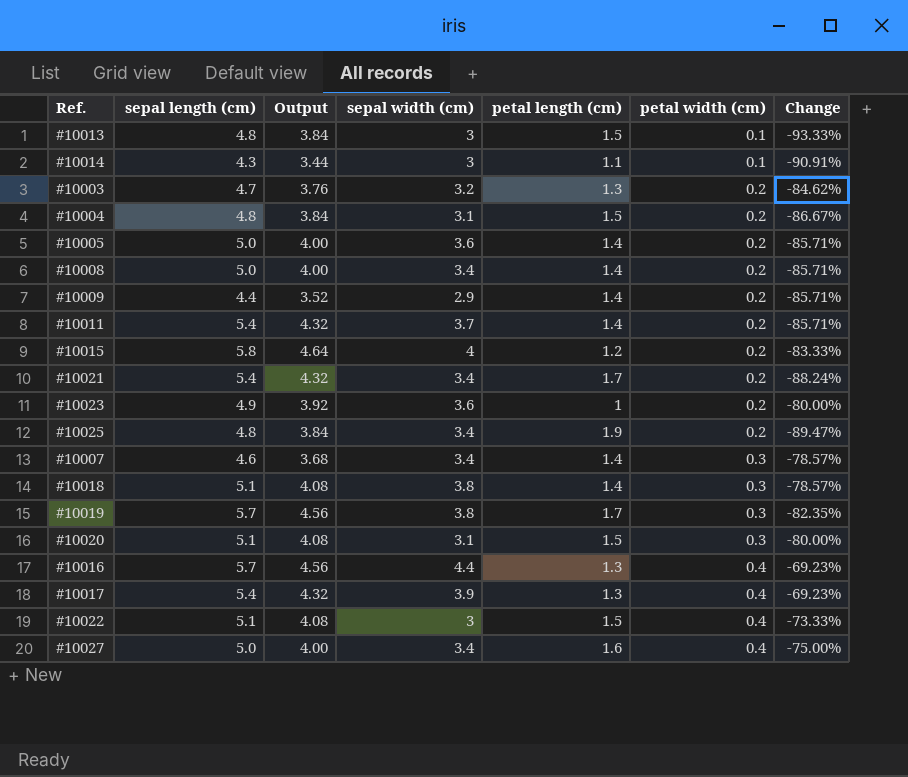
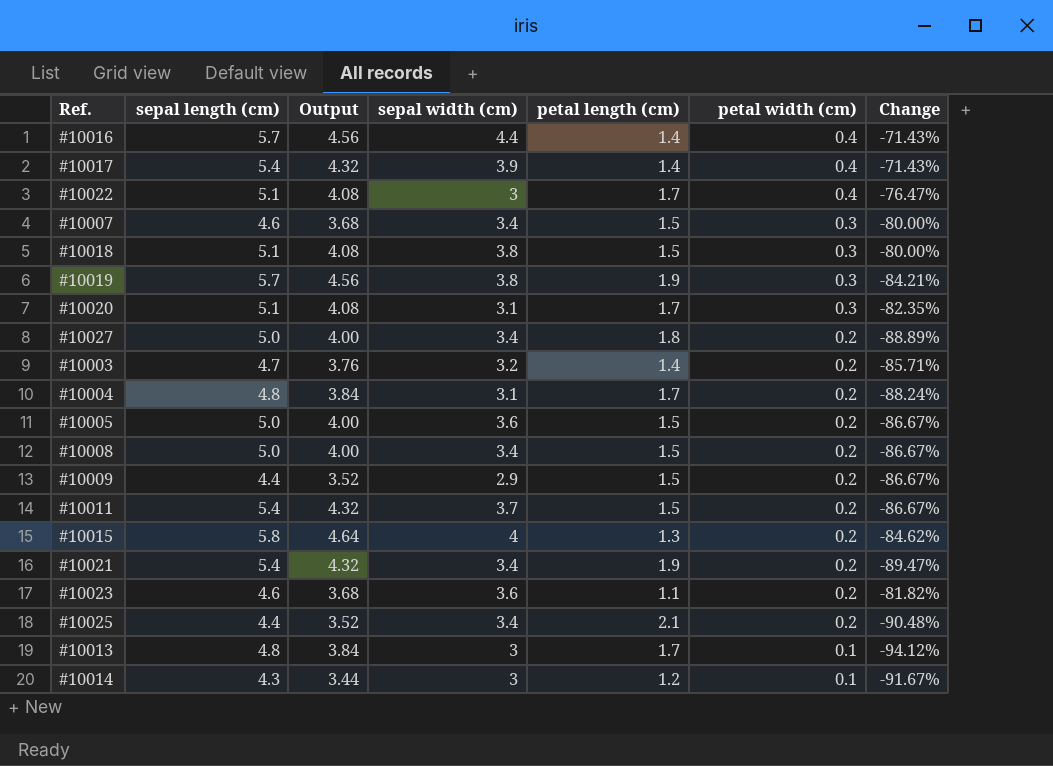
row order: petal width (cm) ascending -> petal width (cm) descending
#10016 | petal length (cm): 1.3 -> 1.4
#10016 | Change: -69.23% -> -71.43%
#10017 | petal length (cm): 1.3 -> 1.4
#10017 | Change: -69.23% -> -71.43%
#10022 | petal length (cm): 1.5 -> 1.7
#10022 | Change: -73.33% -> -76.47%
#10007 | petal length (cm): 1.4 -> 1.5
#10007 | Change: -78.57% -> -80.00%
#10018 | petal length (cm): 1.4 -> 1.5
#10018 | Change: -78.57% -> -80.00%
#10019 | petal length (cm): 1.7 -> 1.9
#10019 | Change: -82.35% -> -84.21%
#10020 | petal length (cm): 1.5 -> 1.7
#10020 | Change: -80.00% -> -82.35%
#10027 | petal length (cm): 1.6 -> 1.8
#10027 | petal width (cm): 0.4 -> 0.2
#10027 | Change: -75.00% -> -88.89%
#10003 | petal length (cm): 1.3 -> 1.4
#10003 | Change: -84.62% -> -85.71%
#10004 | petal length (cm): 1.5 -> 1.7
#10004 | Change: -86.67% -> -88.24%
#10005 | petal length (cm): 1.4 -> 1.5
#10005 | Change: -85.71% -> -86.67%
#10008 | petal length (cm): 1.4 -> 1.5
#10008 | Change: -85.71% -> -86.67%
#10009 | petal length (cm): 1.4 -> 1.5
#10009 | Change: -85.71% -> -86.67%
#10011 | petal length (cm): 1.4 -> 1.5
#10011 | Change: -85.71% -> -86.67%
#10015 | petal length (cm): 1.2 -> 1.3
#10015 | Change: -83.33% -> -84.62%
#10021 | petal length (cm): 1.7 -> 1.9
#10021 | Change: -88.24% -> -89.47%
#10023 | sepal length (cm): 4.9 -> 4.6
#10023 | Output: 3.92 -> 3.68
#10023 | petal length (cm): 1 -> 1.1
#10023 | Change: -80.00% -> -81.82%
#10025 | sepal length (cm): 4.8 -> 4.4
#10025 | Output: 3.84 -> 3.52
#10025 | petal length (cm): 1.9 -> 2.1
#10025 | Change: -89.47% -> -90.48%
#10013 | petal length (cm): 1.5 -> 1.7
#10013 | Change: -93.33% -> -94.12%
#10014 | petal length (cm): 1.1 -> 1.2
#10014 | Change: -90.91% -> -91.67%

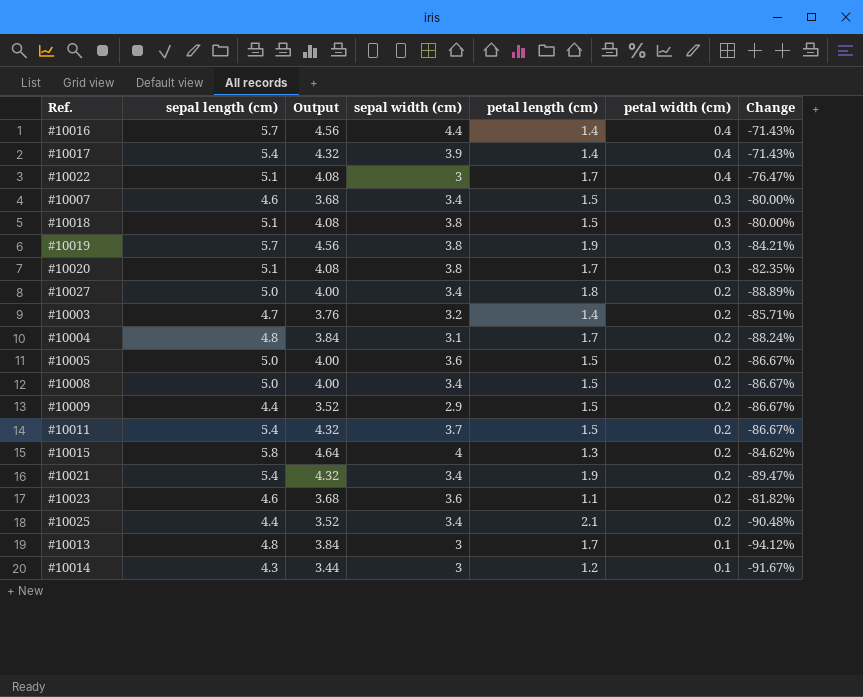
#10020 | sepal width (cm): 3.1 -> 3.8

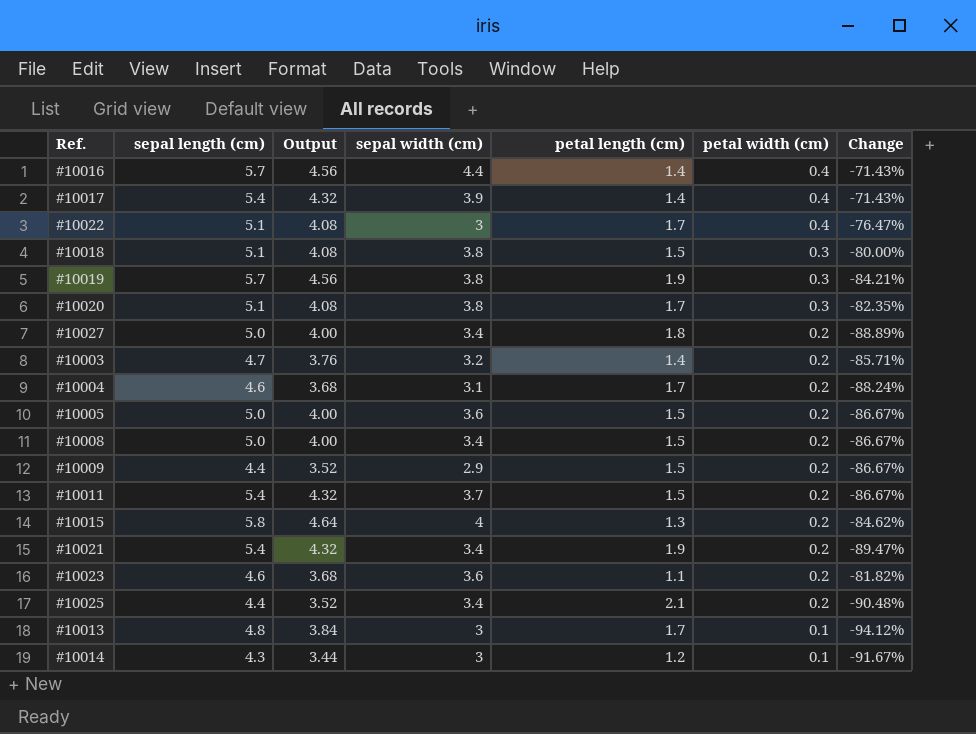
row #10007: 4.6 | 3.68 | 3.4 | 1.5 | 0.3 | -80.00% -> none
#10004 | sepal length (cm): 4.8 -> 4.6
#10004 | Output: 3.84 -> 3.68

